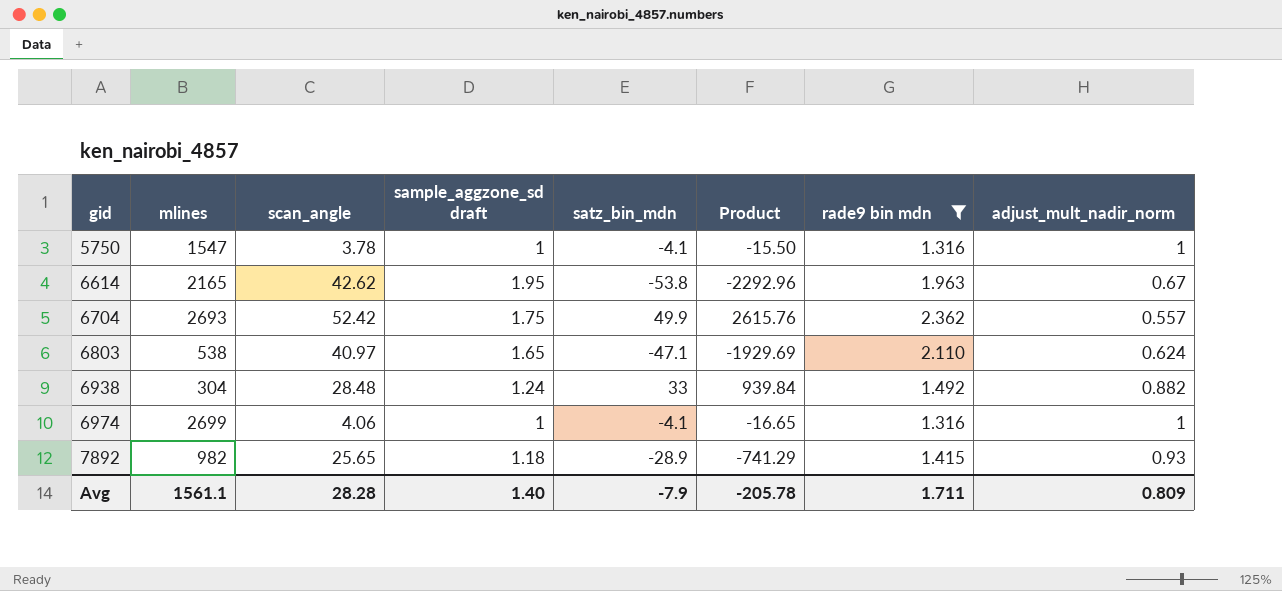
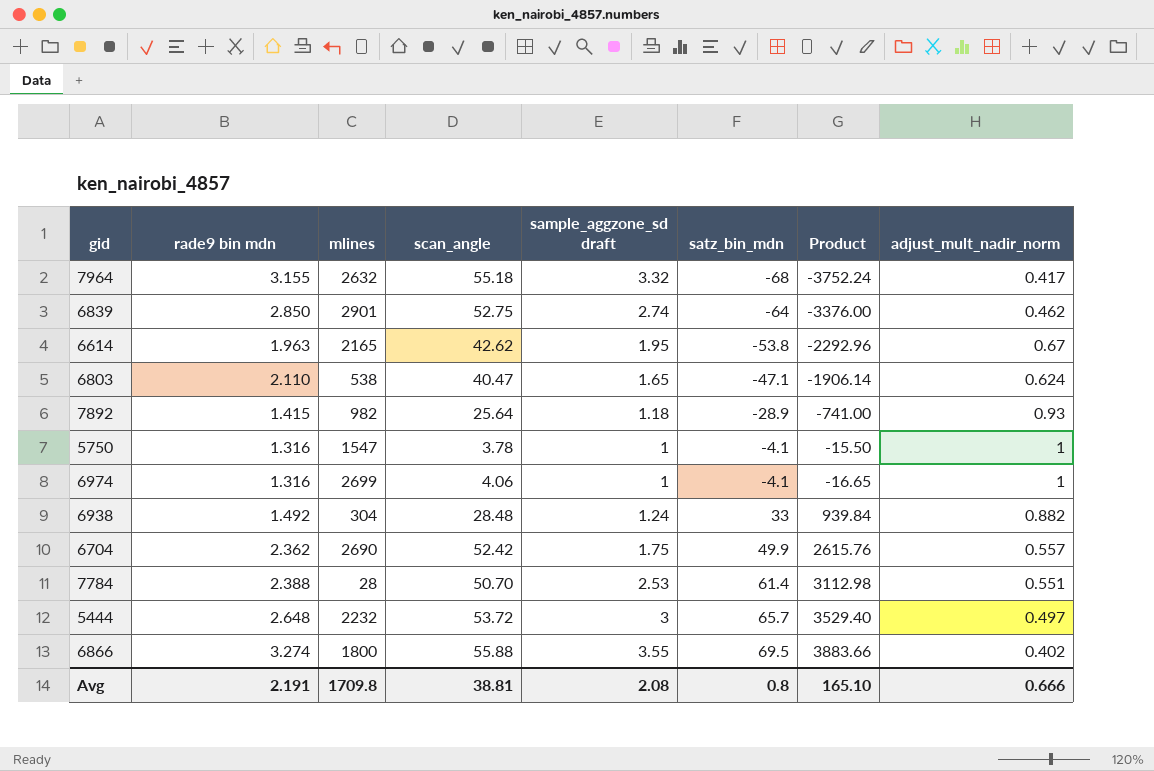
filter: rade9 bin mdn <= 2.362 -> none
row order: gid ascending -> satz_bin_mdn ascending
column rade9 bin mdn | position: 7 -> 2
6803 | scan_angle: 40.97 -> 40.47
6803 | Product: -1929.69 -> -1906.14
7892 | scan_angle: 25.65 -> 25.64
7892 | Product: -741.29 -> -741.00
6704 | mlines: 2693 -> 2690
Avg | rade9 bin mdn: 1.711 -> 2.191
Avg | mlines: 1561.1 -> 1709.8
Avg | scan_angle: 28.28 -> 38.81
Avg | sample_aggzone_sd draft: 1.40 -> 2.08
Avg | satz_bin_mdn: -7.9 -> 0.8
Avg | Product: -205.78 -> 165.10
Avg | adjust_mult_nadir_norm: 0.809 -> 0.666

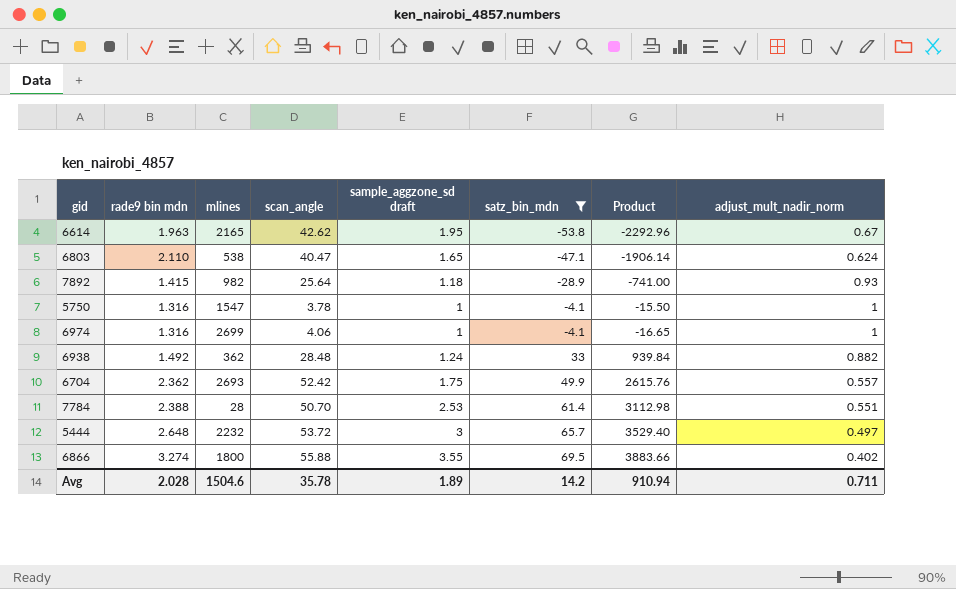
filter: none -> satz_bin_mdn >= -53.8
6938 | mlines: 304 -> 362
6704 | mlines: 2690 -> 2693
Avg | rade9 bin mdn: 2.191 -> 2.028
Avg | mlines: 1709.8 -> 1504.6
Avg | scan_angle: 38.81 -> 35.78
Avg | sample_aggzone_sd draft: 2.08 -> 1.89
Avg | satz_bin_mdn: 0.8 -> 14.2
Avg | Product: 165.10 -> 910.94
Avg | adjust_mult_nadir_norm: 0.666 -> 0.711

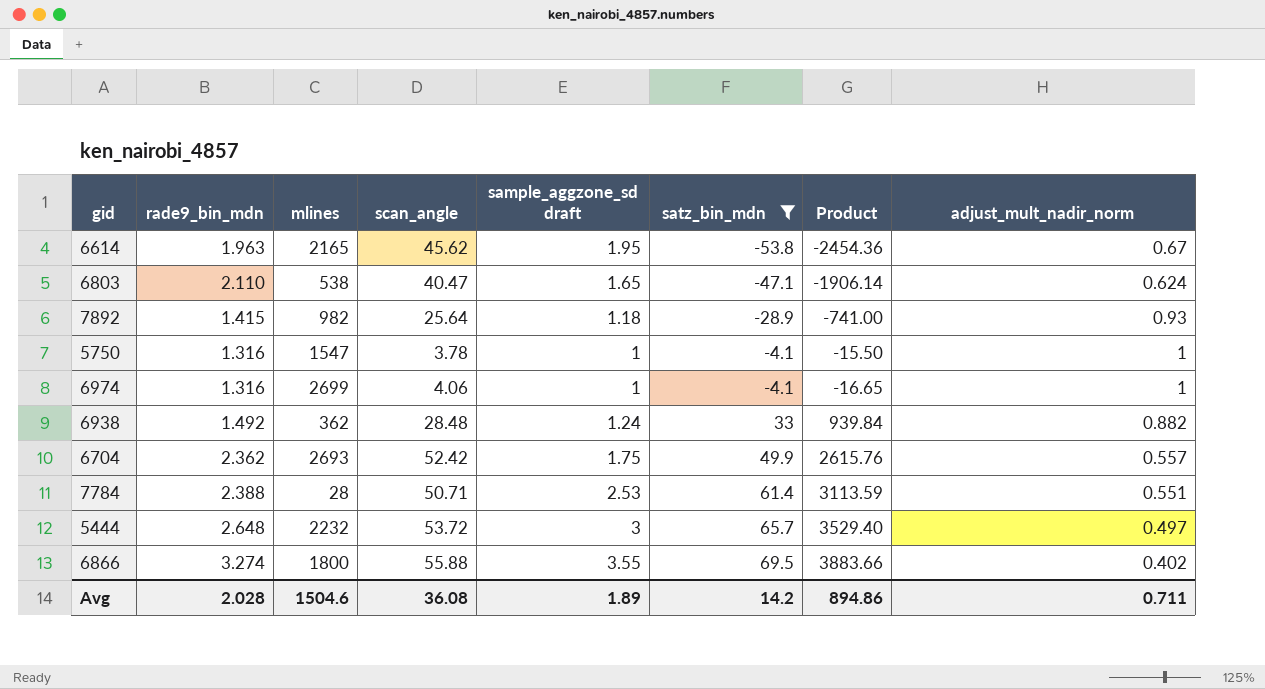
column name: rade9 bin mdn -> rade9_bin_mdn
6614 | scan_angle: 42.62 -> 45.62
6614 | Product: -2292.96 -> -2454.36
7784 | scan_angle: 50.70 -> 50.71
7784 | Product: 3112.98 -> 3113.59
Avg | scan_angle: 35.78 -> 36.08
Avg | Product: 910.94 -> 894.86

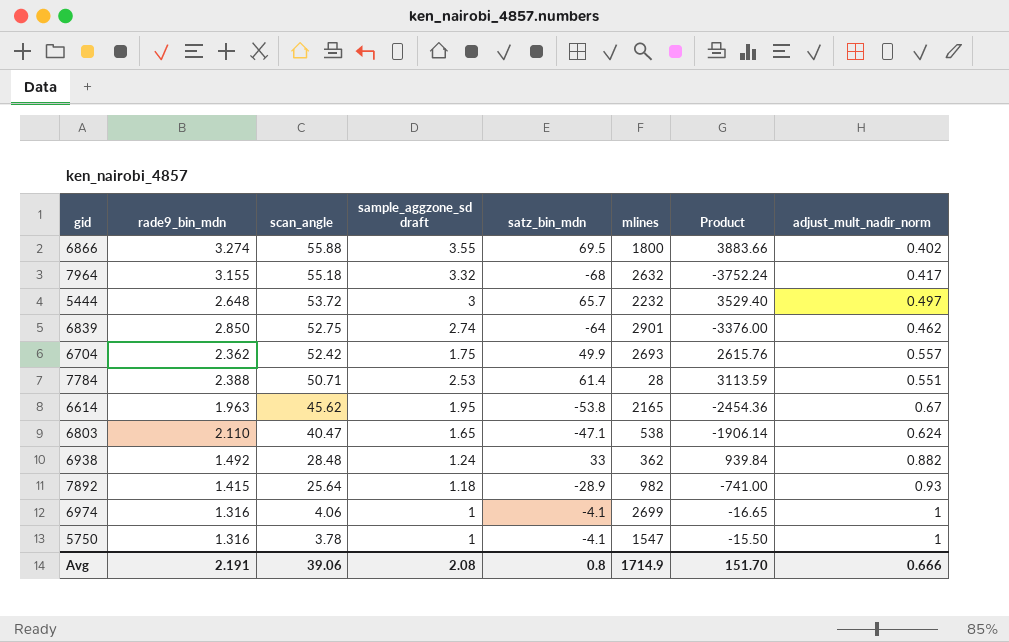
filter: satz_bin_mdn >= -53.8 -> none
row order: satz_bin_mdn ascending -> scan_angle descending
column mlines | position: 3 -> 6
Avg | rade9_bin_mdn: 2.028 -> 2.191
Avg | scan_angle: 36.08 -> 39.06
Avg | sample_aggzone_sd draft: 1.89 -> 2.08
Avg | satz_bin_mdn: 14.2 -> 0.8
Avg | mlines: 1504.6 -> 1714.9
Avg | Product: 894.86 -> 151.70
Avg | adjust_mult_nadir_norm: 0.711 -> 0.666

